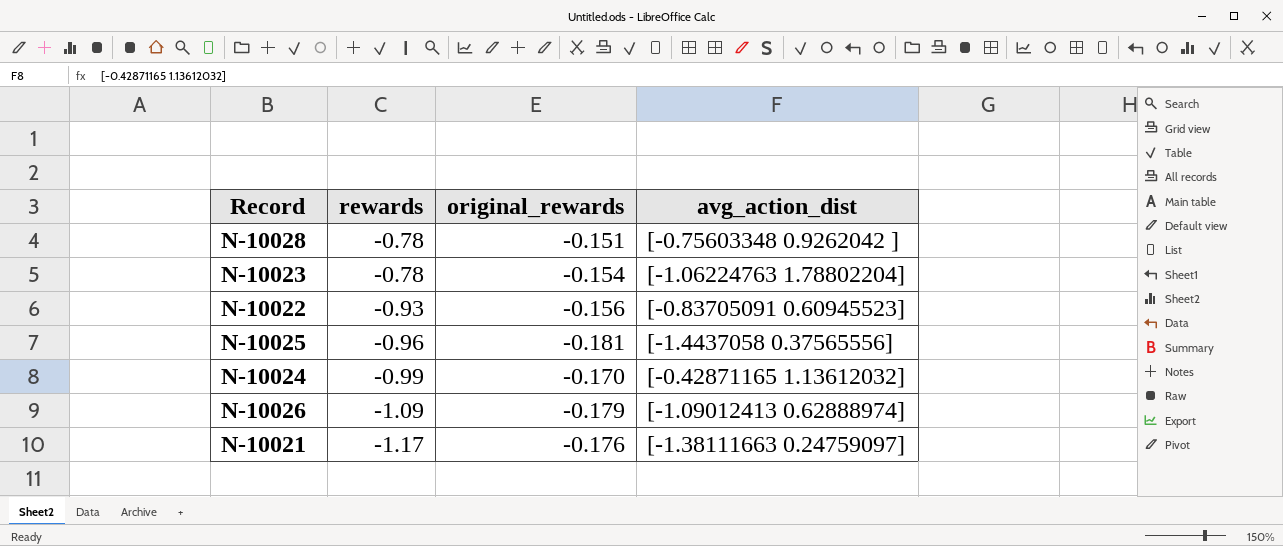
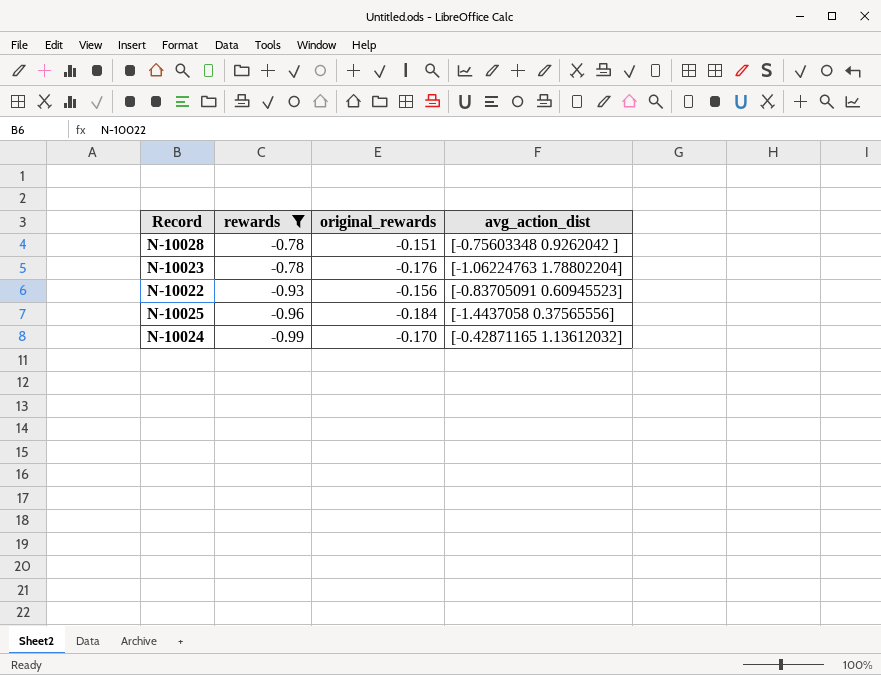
filter: none -> rewards >= -0.99
N-10023 | original_rewards: -0.154 -> -0.176
N-10025 | original_rewards: -0.181 -> -0.184

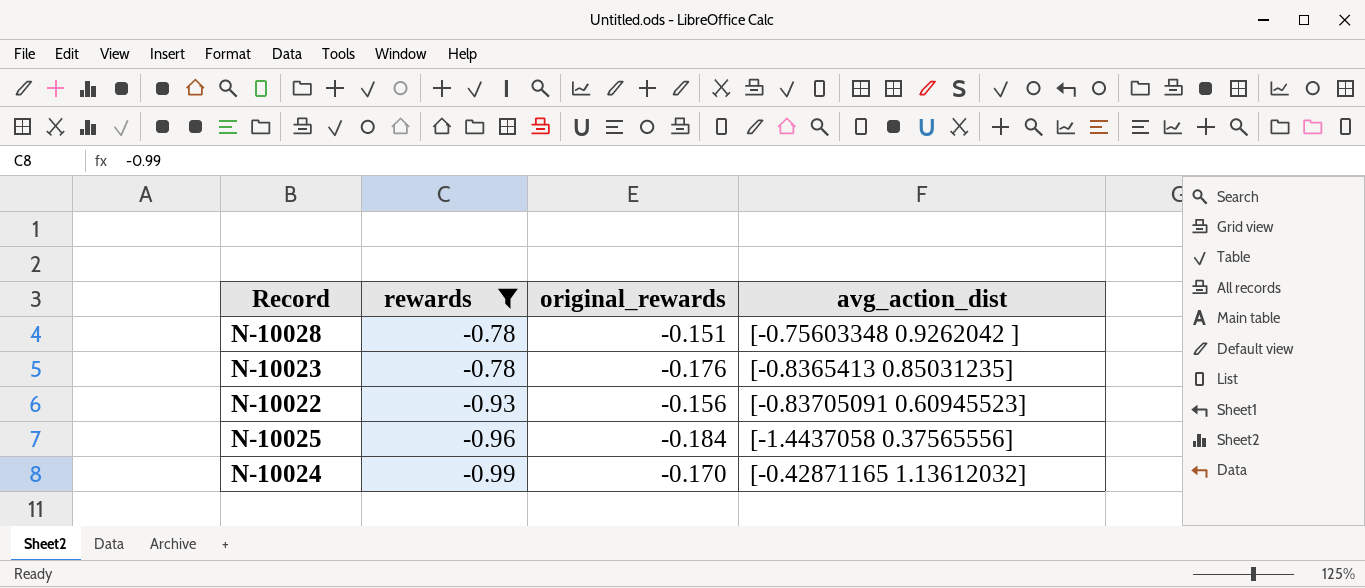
N-10023 | avg_action_dist: [-1.06224763 1.78802204] -> [-0.8365413 0.85031235]

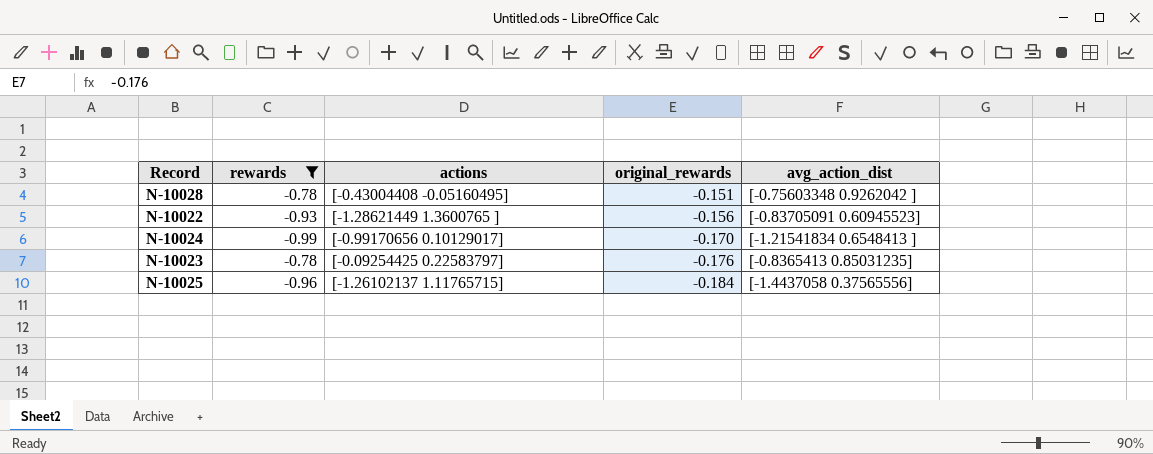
row order: rewards descending -> original_rewards descending
column actions | position: none -> 3
N-10024 | avg_action_dist: [-0.42871165 1.13612032] -> [-1.21541834 0.6548413 ]

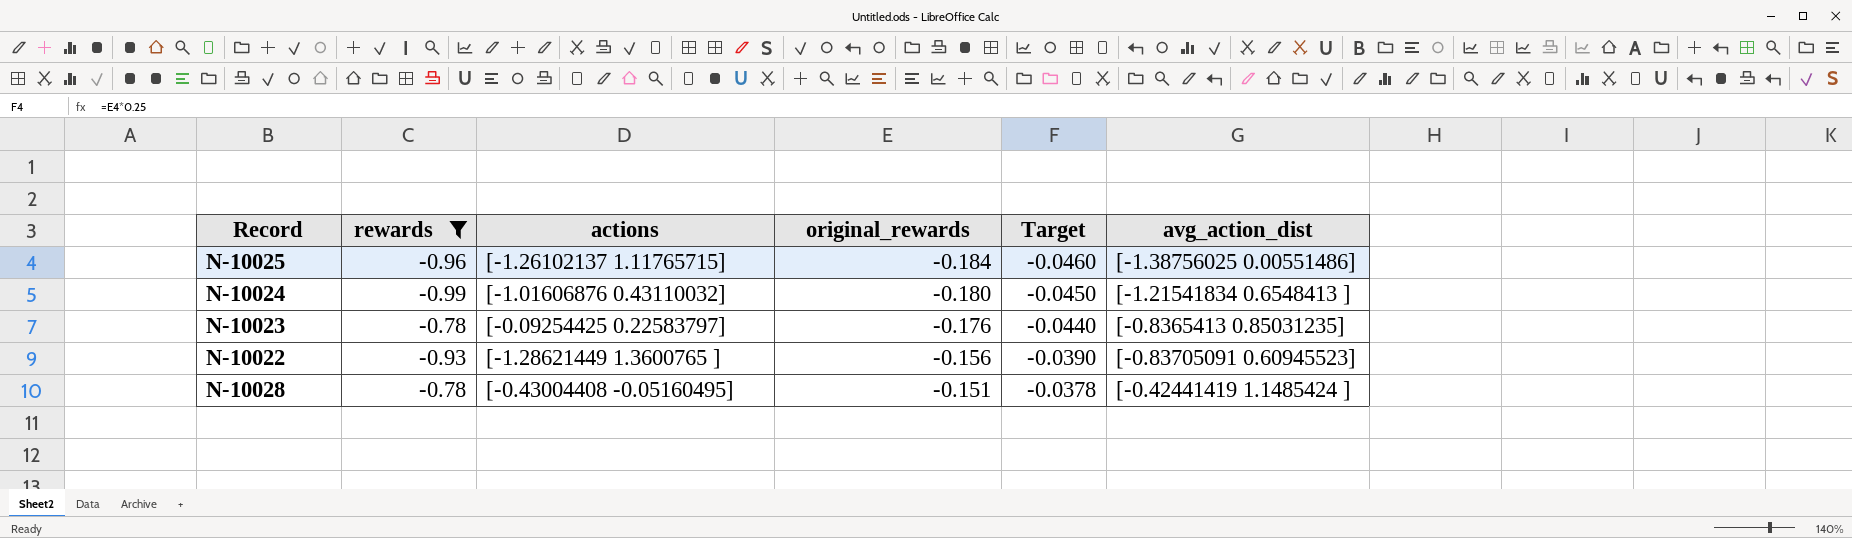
row order: original_rewards descending -> original_rewards ascending
column Target | formula: none -> [original_rewards] * 0.25
N-10025 | avg_action_dist: [-1.4437058 0.37565556] -> [-1.38756025 0.00551486]
N-10024 | actions: [-0.99170656 0.10129017] -> [-1.01606876 0.43110032]
N-10024 | original_rewards: -0.170 -> -0.180
N-10028 | avg_action_dist: [-0.75603348 0.9262042 ] -> [-0.42441419 1.1485424 ]

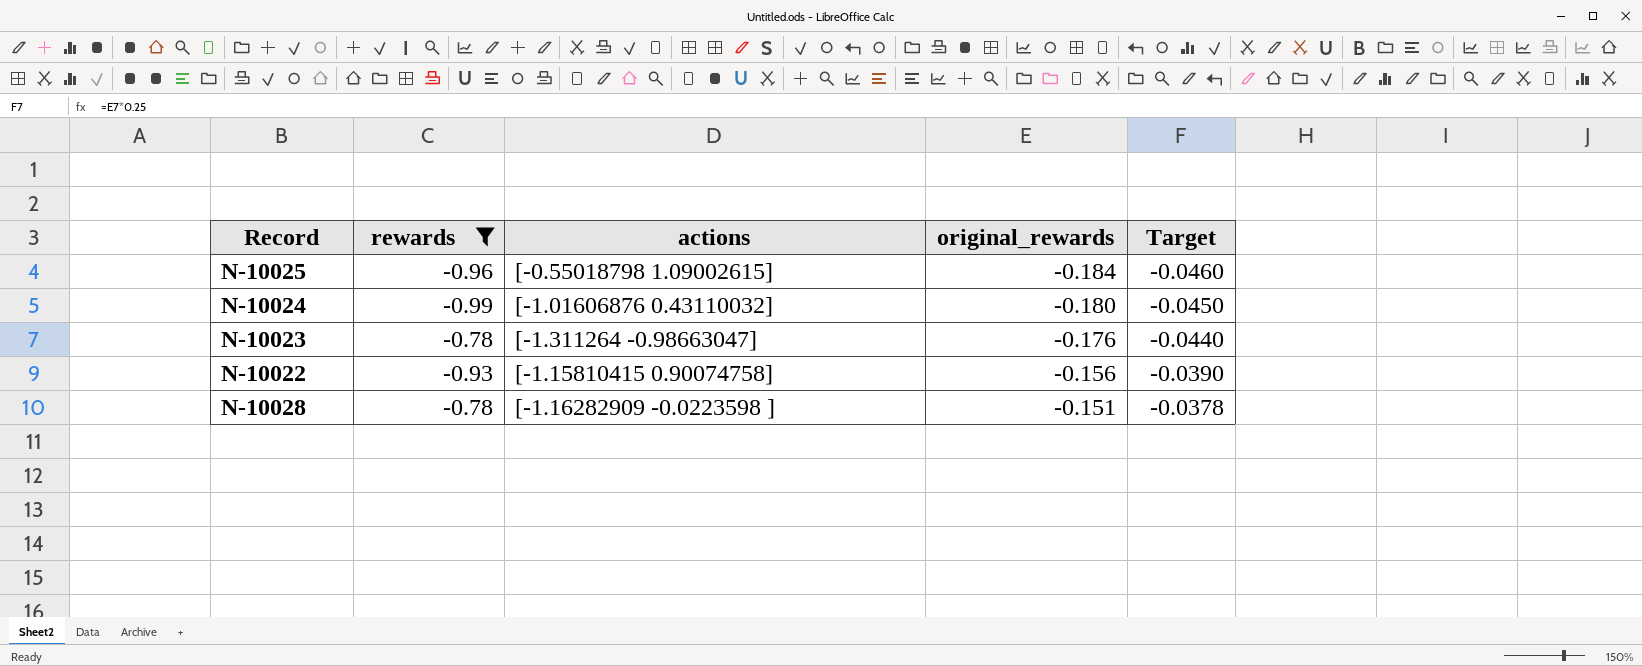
column avg_action_dist | position: 6 -> none
N-10025 | actions: [-1.26102137 1.11765715] -> [-0.55018798 1.09002615]
N-10023 | actions: [-0.09254425 0.22583797] -> [-1.311264 -0.98663047]
N-10022 | actions: [-1.28621449 1.3600765 ] -> [-1.15810415 0.90074758]
N-10028 | actions: [-0.43004408 -0.05160495] -> [-1.16282909 -0.0223598 ]

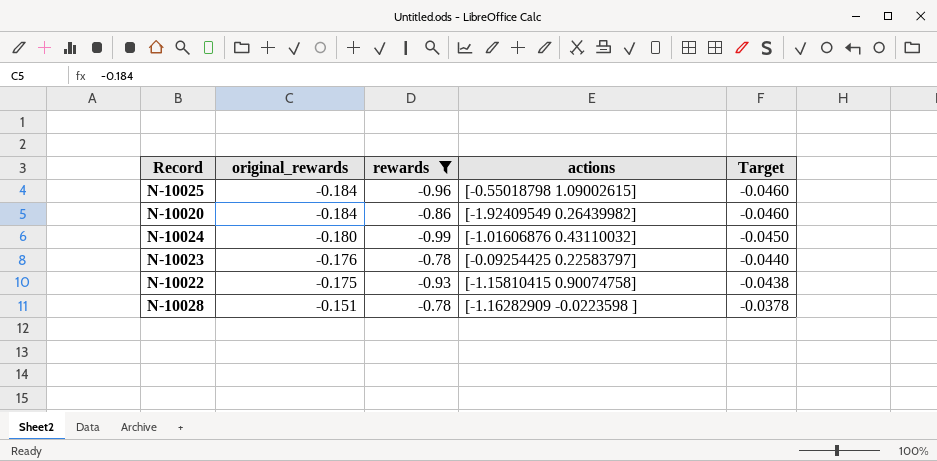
column original_rewards | position: 4 -> 2
row N-10020: none -> -0.184 | -0.86 | [-1.92409549 0.26439982] | -0.0460
N-10023 | actions: [-1.311264 -0.98663047] -> [-0.09254425 0.22583797]
N-10022 | original_rewards: -0.156 -> -0.175
N-10022 | Target: -0.0390 -> -0.0438

